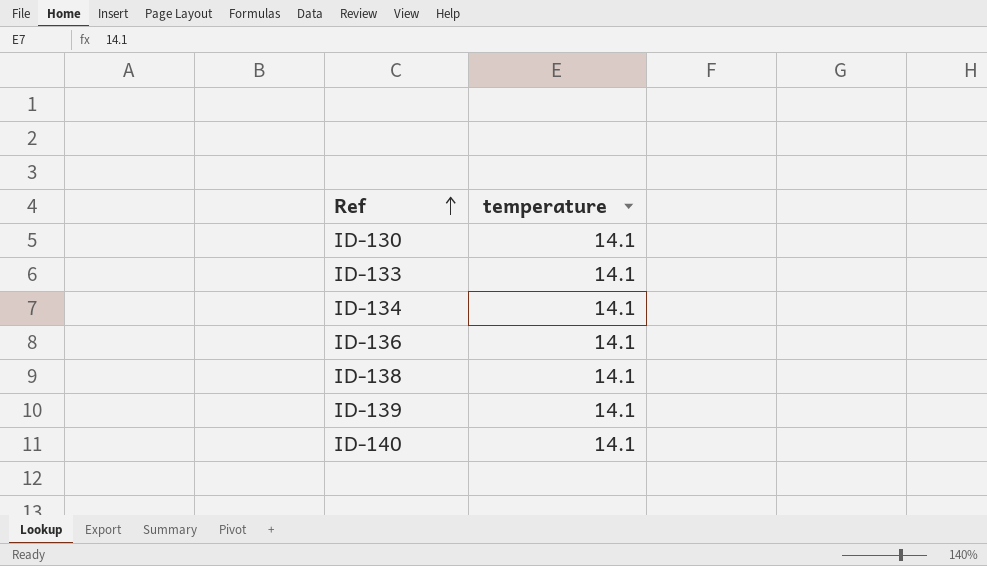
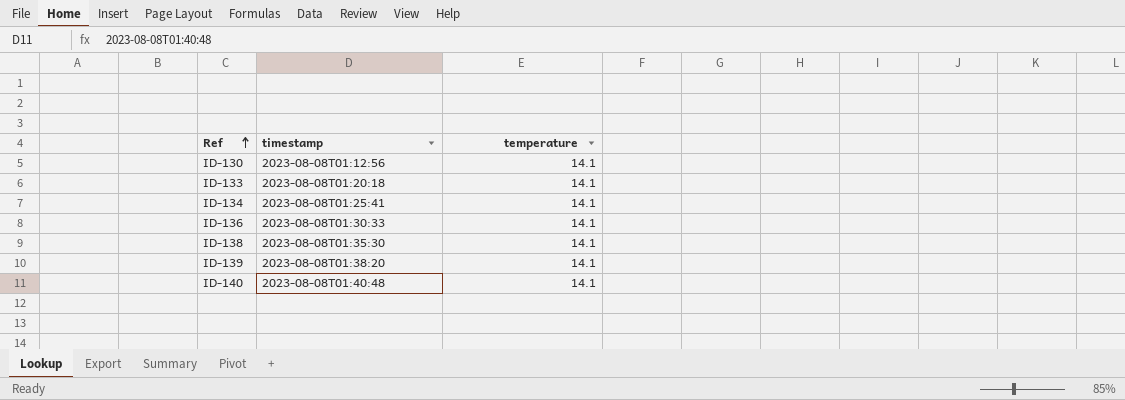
column timestamp | position: none -> 2

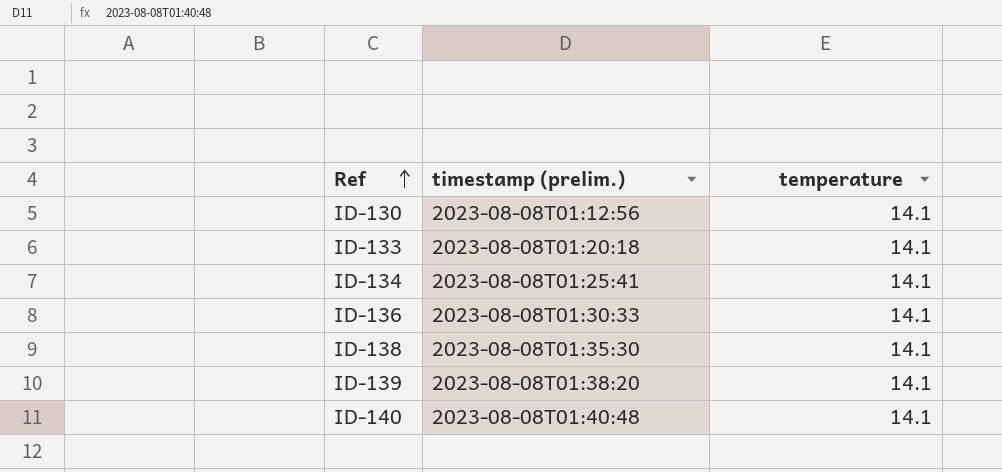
column name: timestamp -> timestamp (prelim.)

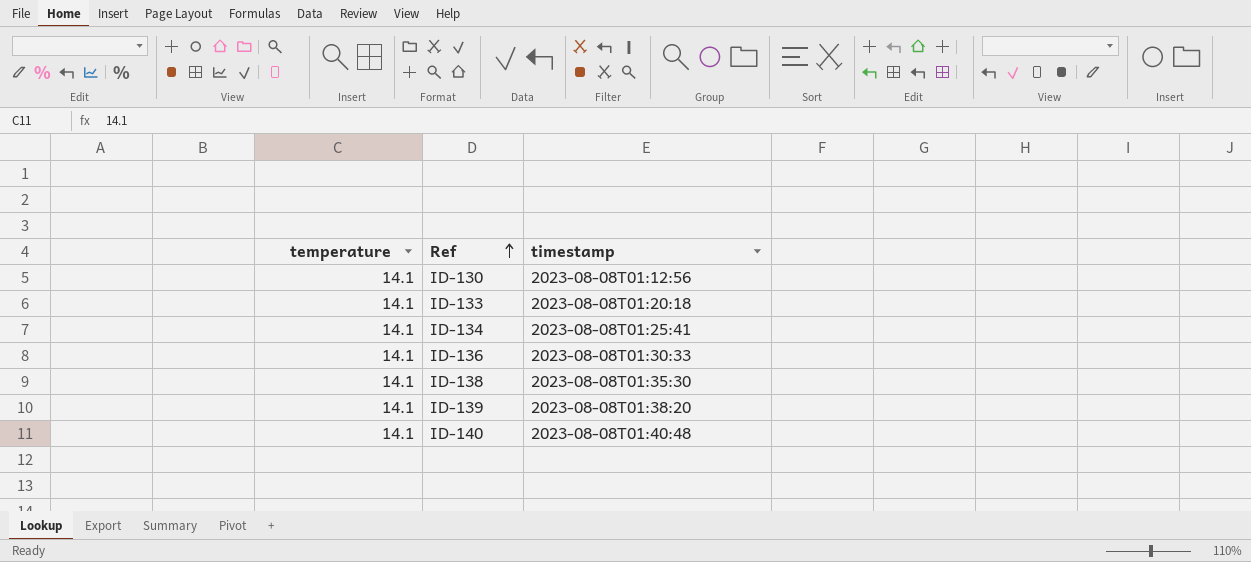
column temperature | position: 3 -> 1
column name: timestamp (prelim.) -> timestamp

